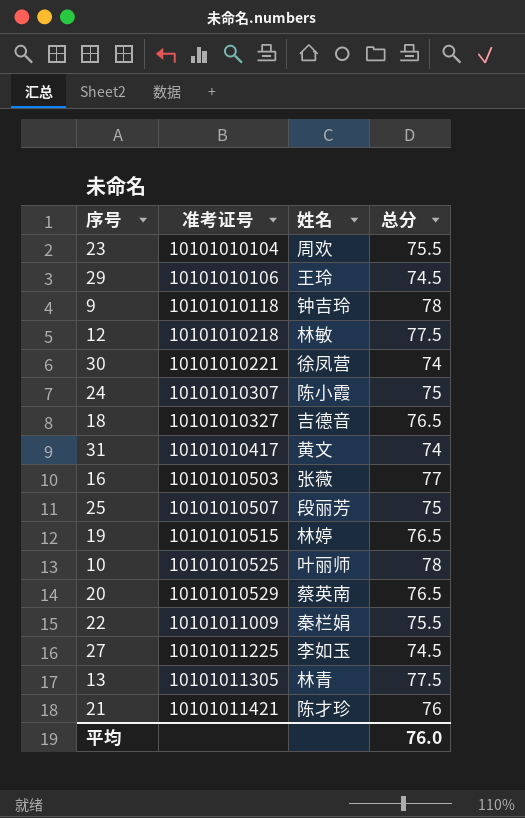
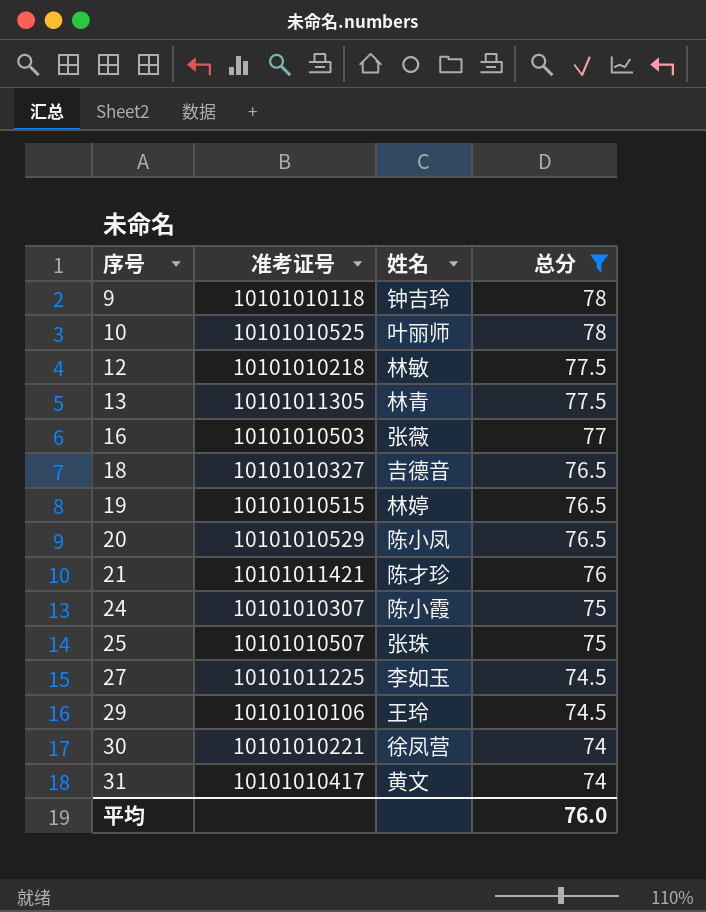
filter: none -> 总分 != 75.5
row order: 准考证号 ascending -> 序号 ascending
20 | 姓名: 蔡英南 -> 陈小凤
25 | 姓名: 段丽芳 -> 张珠

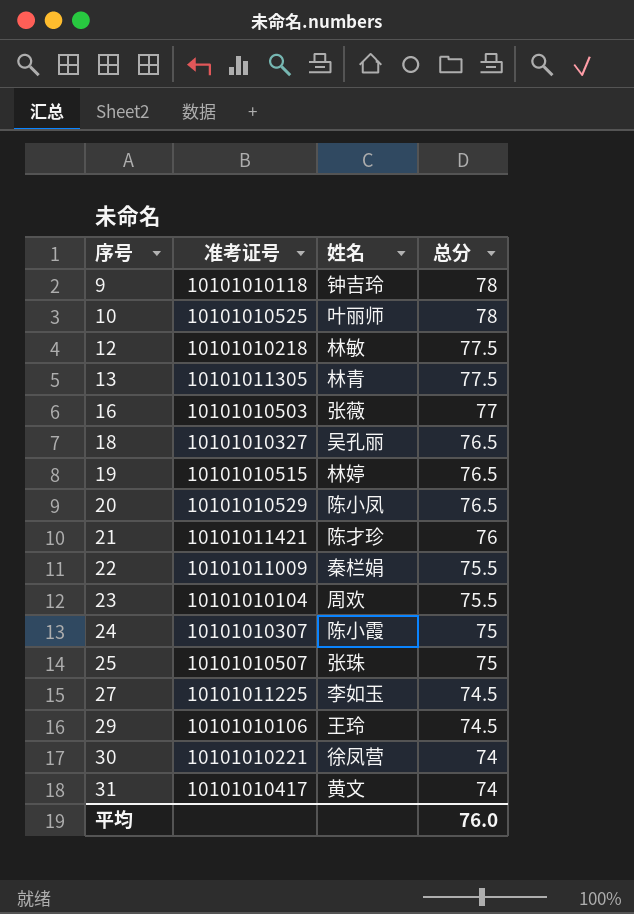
filter: 总分 != 75.5 -> none
18 | 姓名: 吉德音 -> 吴孔丽

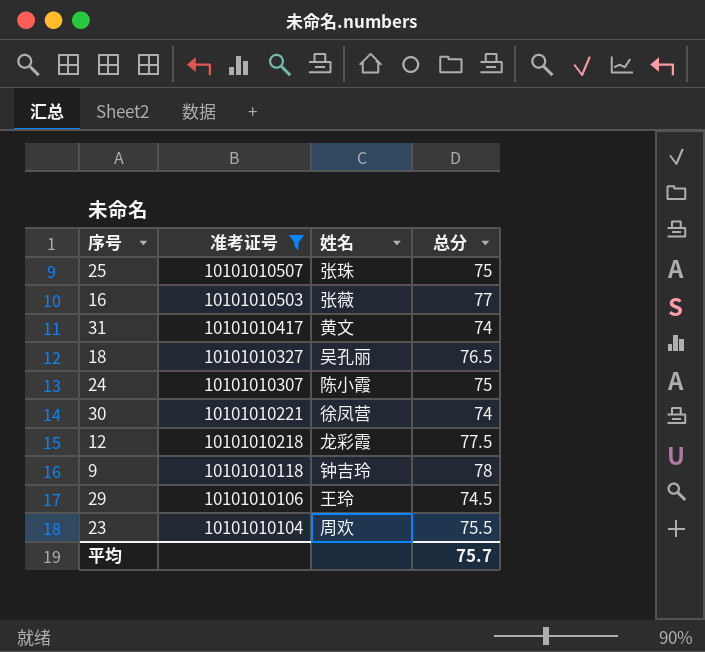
filter: none -> 准考证号 <= 10101010507
row order: 序号 ascending -> 准考证号 descending
12 | 姓名: 林敏 -> 龙彩霞
平均 | 总分: 76.0 -> 75.7

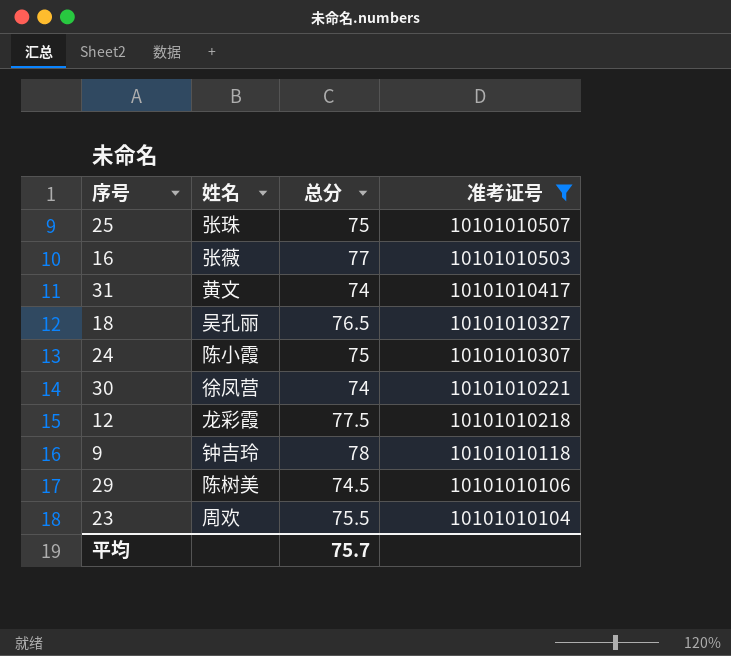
column 准考证号 | position: 2 -> 4
29 | 姓名: 王玲 -> 陈树美

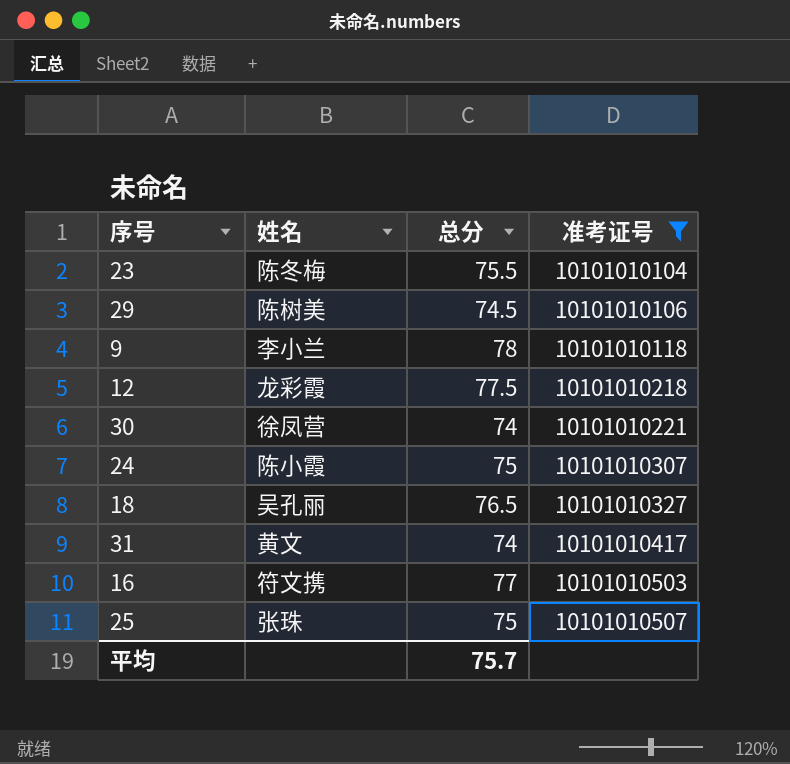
row order: 准考证号 descending -> 准考证号 ascending
23 | 姓名: 周欢 -> 陈冬梅
9 | 姓名: 钟吉玲 -> 李小兰
16 | 姓名: 张薇 -> 符文携

